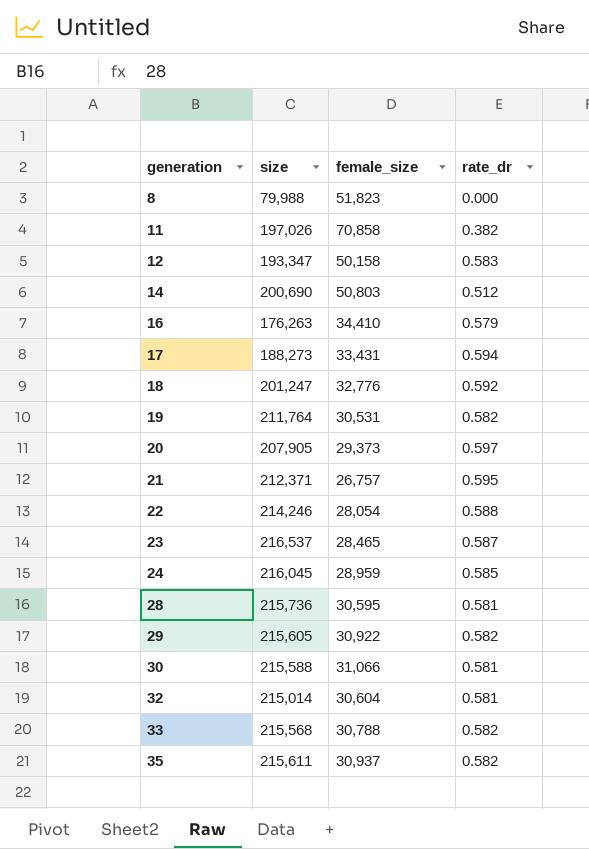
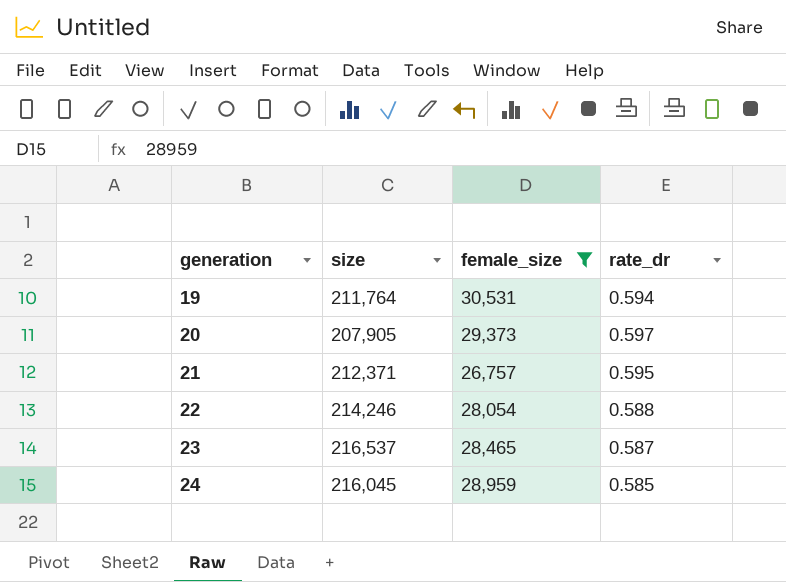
filter: none -> female_size <= 30,531
19 | rate_dr: 0.582 -> 0.594

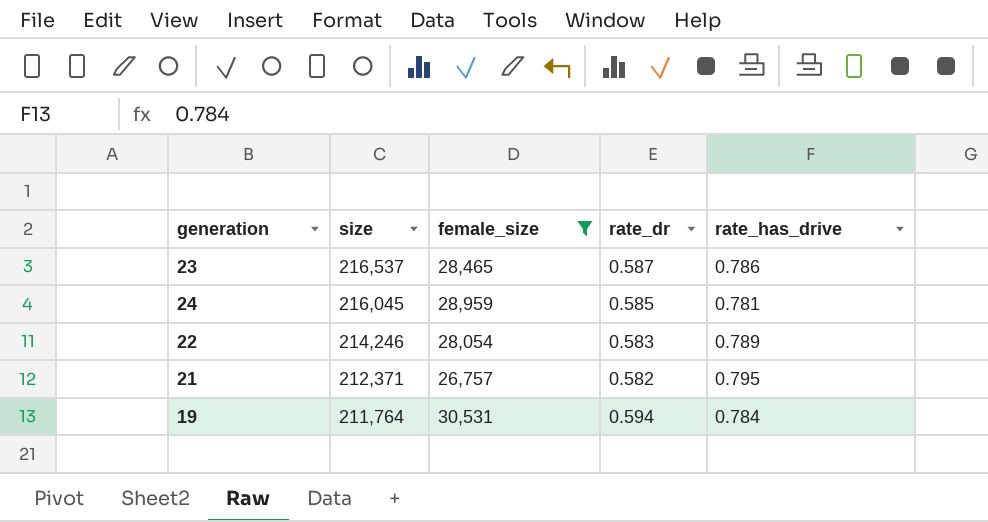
row order: generation ascending -> size descending
column rate_has_drive | position: none -> 5
row 20: 207,905 | 29,373 | 0.597 -> none
22 | rate_dr: 0.588 -> 0.583
21 | rate_dr: 0.595 -> 0.582

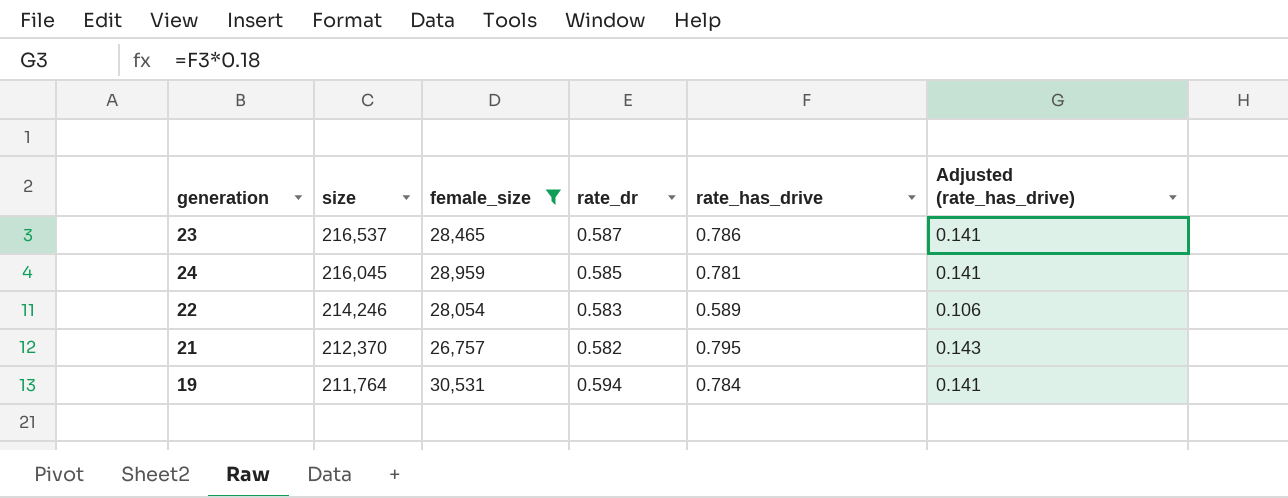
column Adjusted (rate_has_drive) | formula: none -> [rate_has_drive] * 0.18
22 | rate_has_drive: 0.789 -> 0.589
21 | size: 212,371 -> 212,370

